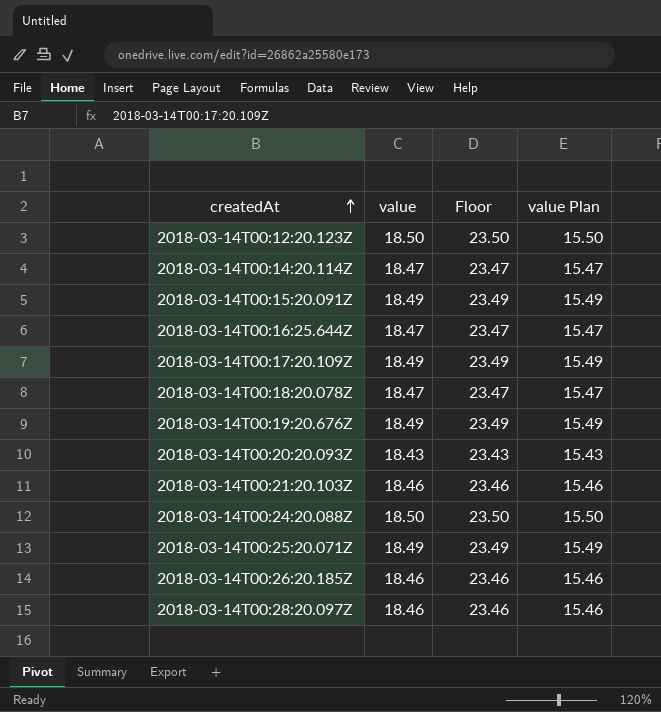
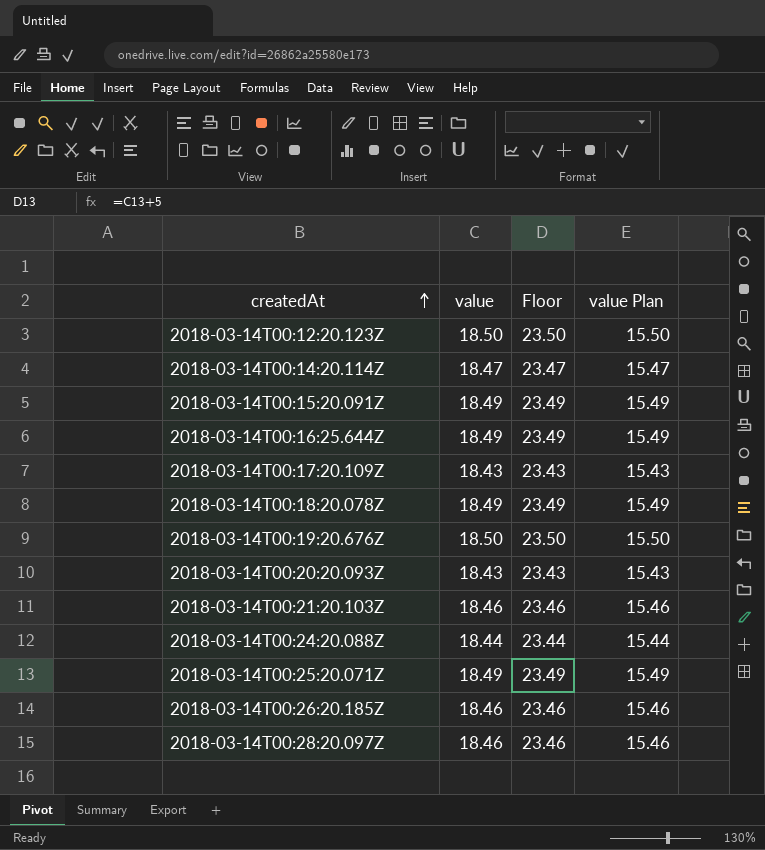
2018-03-14T00:16:25.644Z | value: 18.47 -> 18.49
2018-03-14T00:16:25.644Z | Floor: 23.47 -> 23.49
2018-03-14T00:16:25.644Z | value Plan: 15.47 -> 15.49
2018-03-14T00:17:20.109Z | value: 18.49 -> 18.43
2018-03-14T00:17:20.109Z | Floor: 23.49 -> 23.43
2018-03-14T00:17:20.109Z | value Plan: 15.49 -> 15.43
2018-03-14T00:18:20.078Z | value: 18.47 -> 18.49
2018-03-14T00:18:20.078Z | Floor: 23.47 -> 23.49
2018-03-14T00:18:20.078Z | value Plan: 15.47 -> 15.49
2018-03-14T00:19:20.676Z | value: 18.49 -> 18.50
2018-03-14T00:19:20.676Z | Floor: 23.49 -> 23.50
2018-03-14T00:19:20.676Z | value Plan: 15.49 -> 15.50
2018-03-14T00:24:20.088Z | value: 18.50 -> 18.44
2018-03-14T00:24:20.088Z | Floor: 23.50 -> 23.44
2018-03-14T00:24:20.088Z | value Plan: 15.50 -> 15.44

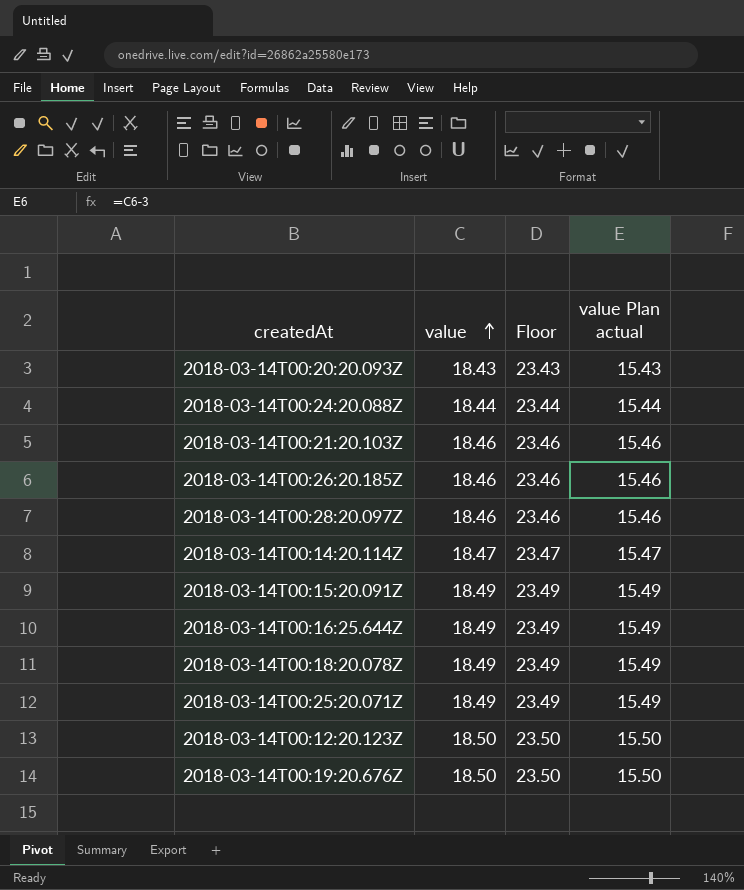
row order: createdAt ascending -> value ascending
column name: value Plan -> value Plan actual
row 2018-03-14T00:17:20.109Z: 18.43 | 23.43 | 15.43 -> none

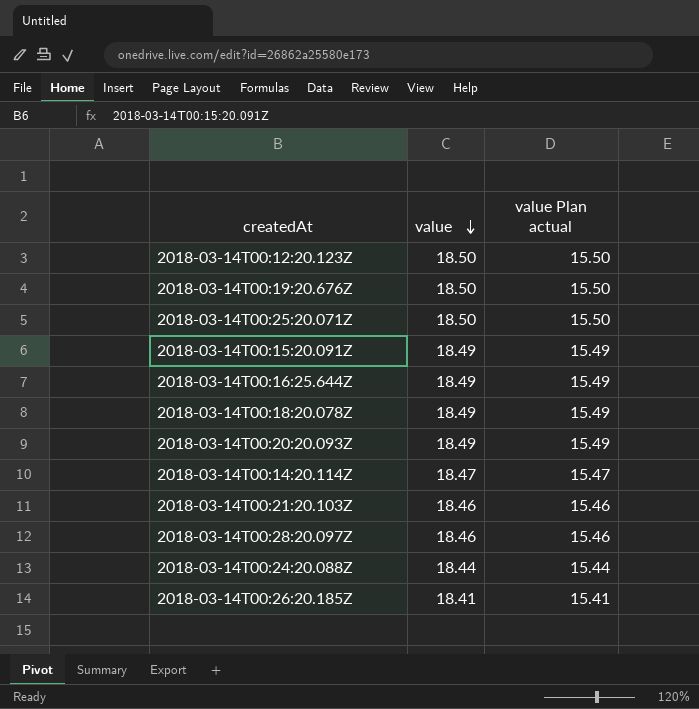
row order: value ascending -> value descending
column Floor | formula: [value] + 5 -> none
2018-03-14T00:25:20.071Z | value: 18.49 -> 18.50
2018-03-14T00:25:20.071Z | value Plan actual: 15.49 -> 15.50
2018-03-14T00:20:20.093Z | value: 18.43 -> 18.49
2018-03-14T00:20:20.093Z | value Plan actual: 15.43 -> 15.49
2018-03-14T00:26:20.185Z | value: 18.46 -> 18.41
2018-03-14T00:26:20.185Z | value Plan actual: 15.46 -> 15.41

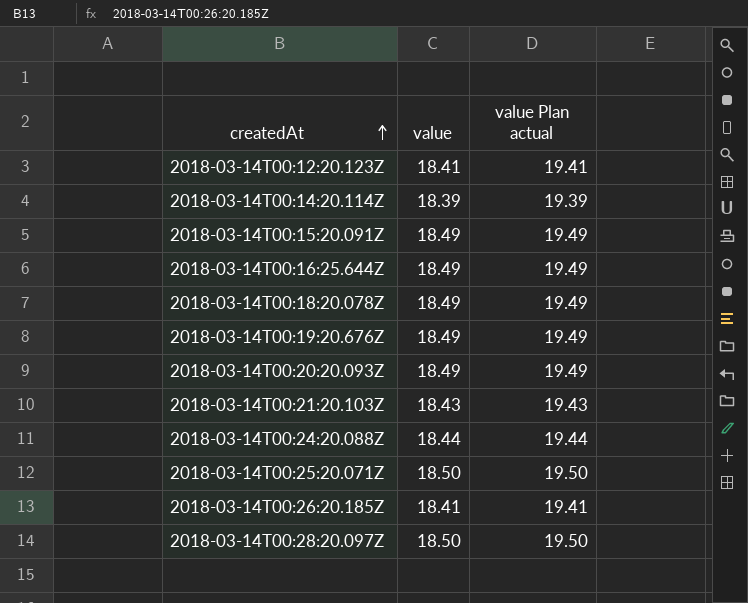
row order: value descending -> createdAt ascending
column value Plan actual | formula: [value] - 3 -> [value] + 1
2018-03-14T00:12:20.123Z | value: 18.50 -> 18.41
2018-03-14T00:14:20.114Z | value: 18.47 -> 18.39
2018-03-14T00:19:20.676Z | value: 18.50 -> 18.49
2018-03-14T00:21:20.103Z | value: 18.46 -> 18.43
2018-03-14T00:28:20.097Z | value: 18.46 -> 18.50

